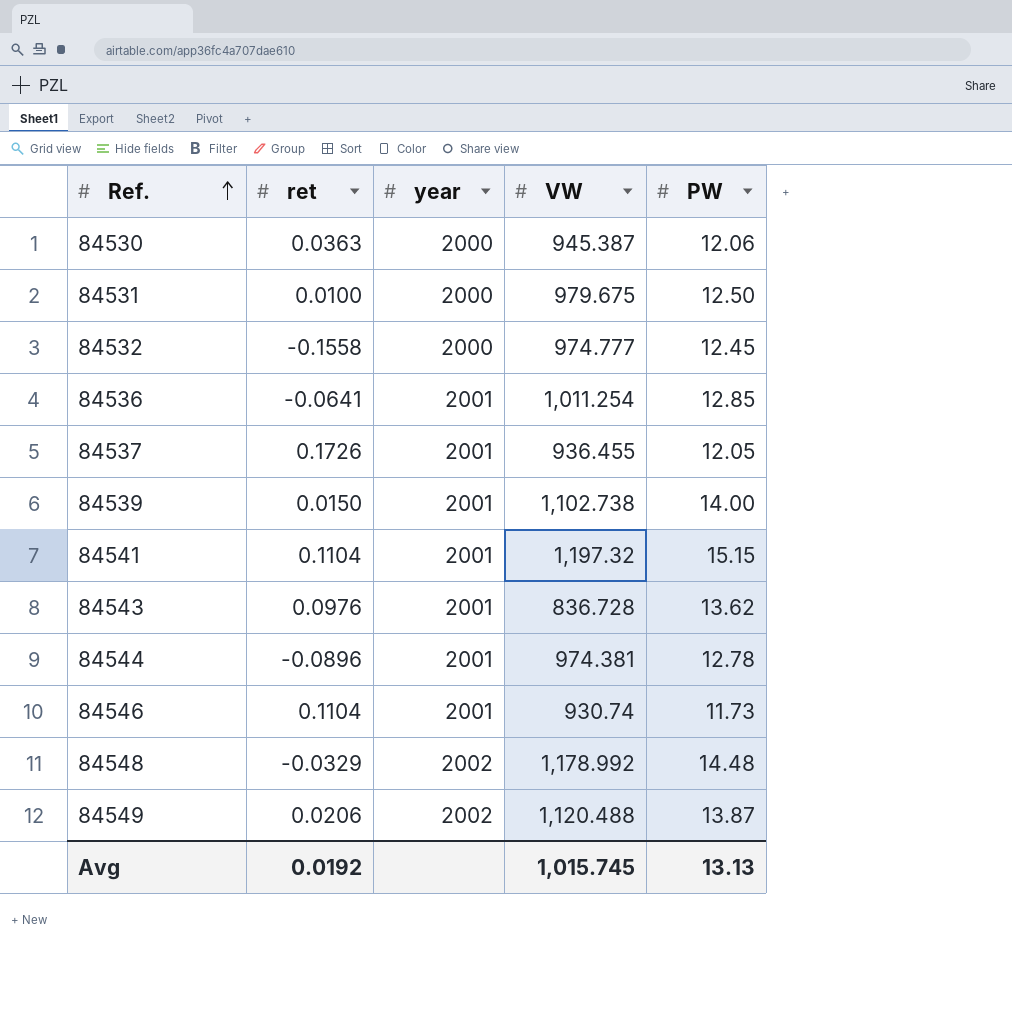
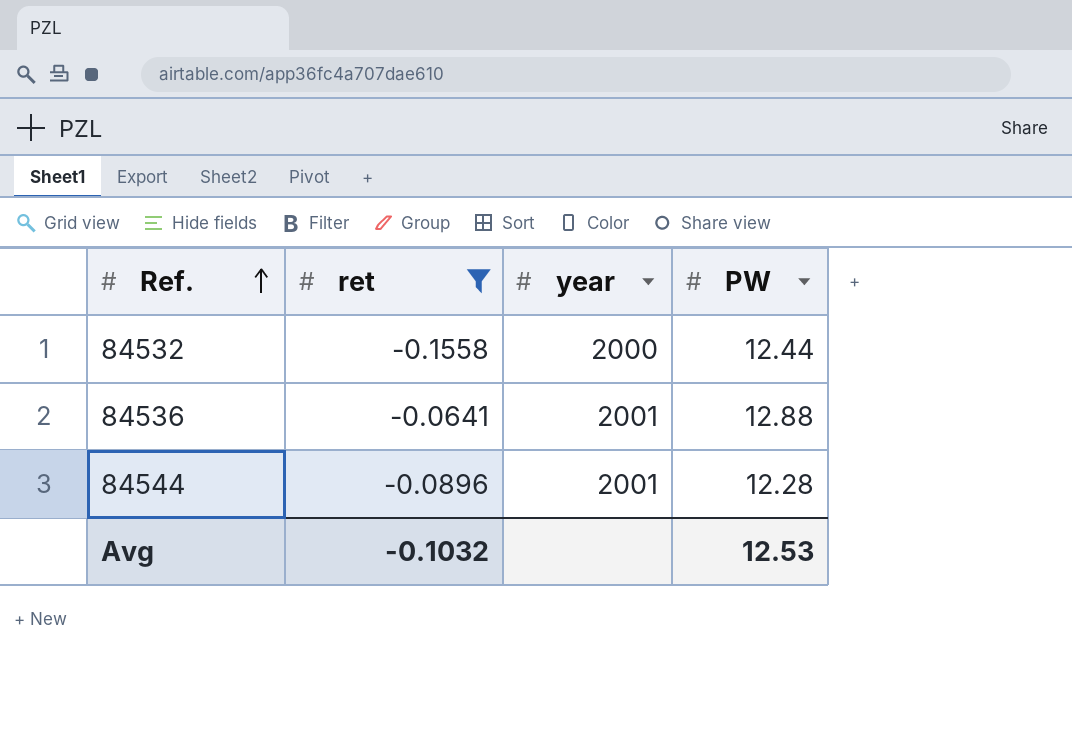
filter: none -> ret <= -0.0641
column VW | position: 4 -> none
84532 | PW: 12.45 -> 12.44
84536 | PW: 12.85 -> 12.88
84544 | PW: 12.78 -> 12.28
Avg | ret: 0.0192 -> -0.1032
Avg | PW: 13.13 -> 12.53

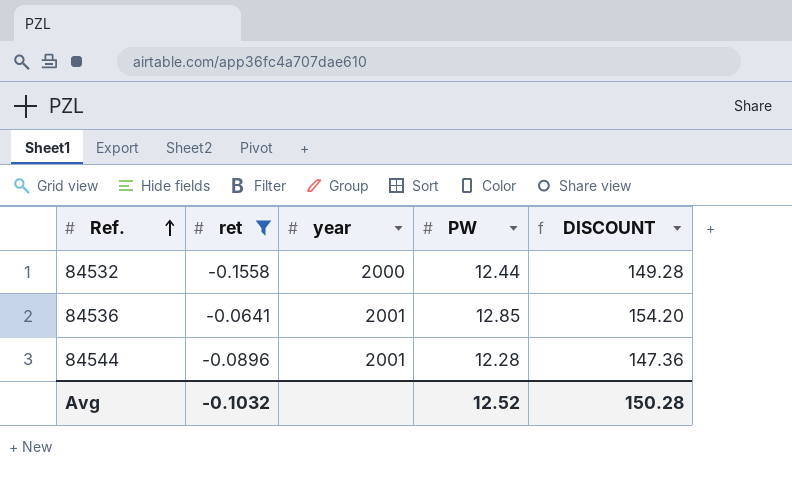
column DISCOUNT | formula: none -> [PW] * 12
84536 | PW: 12.88 -> 12.85
Avg | PW: 12.53 -> 12.52

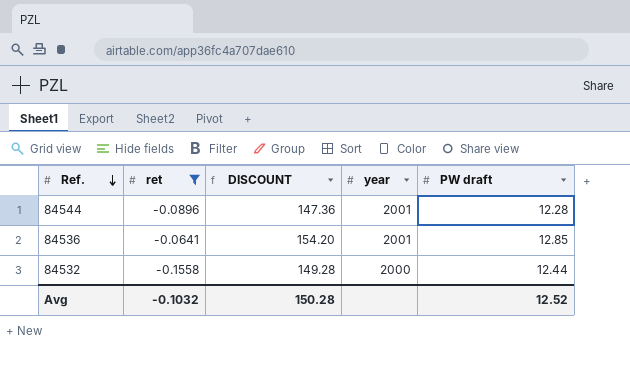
row order: Ref. ascending -> Ref. descending
column DISCOUNT | position: 5 -> 3
column name: PW -> PW draft

